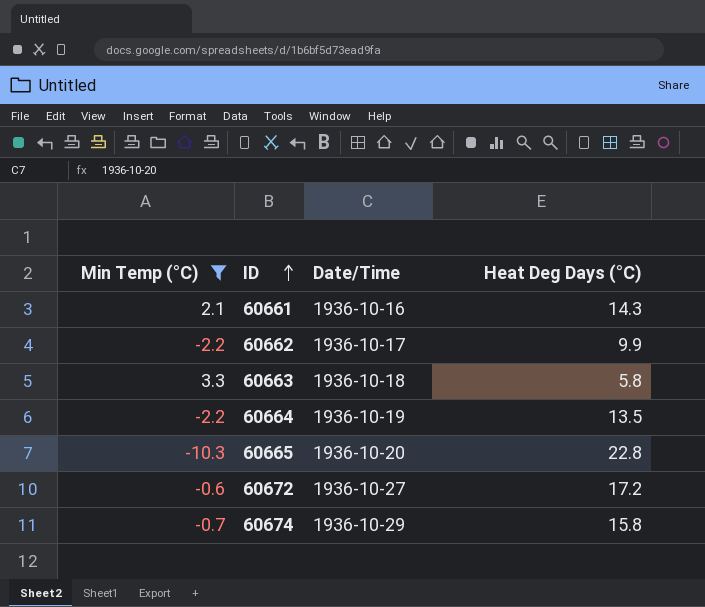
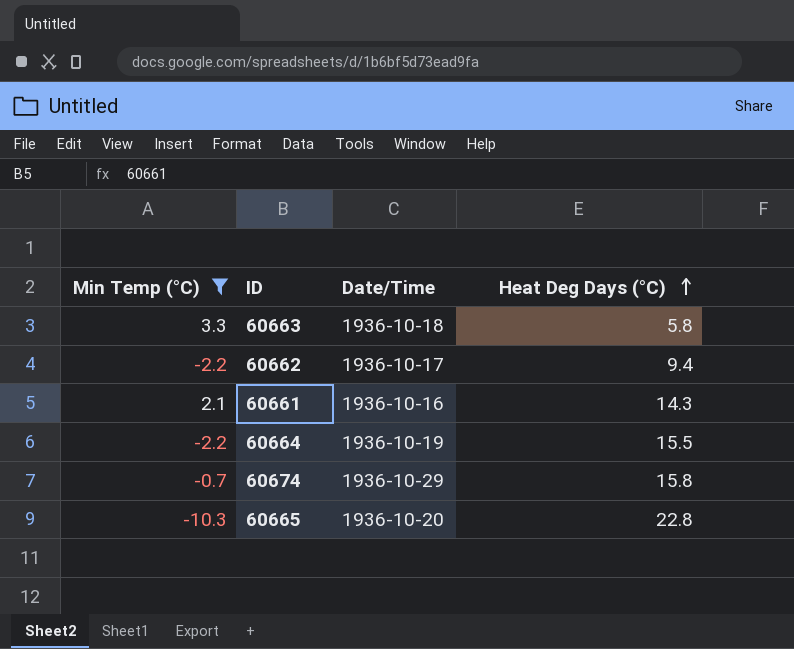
row order: ID ascending -> Heat Deg Days (°C) ascending
row 60672: -0.6 | 1936-10-27 | 17.2 -> none
60662 | Heat Deg Days (°C): 9.9 -> 9.4
60664 | Heat Deg Days (°C): 13.5 -> 15.5

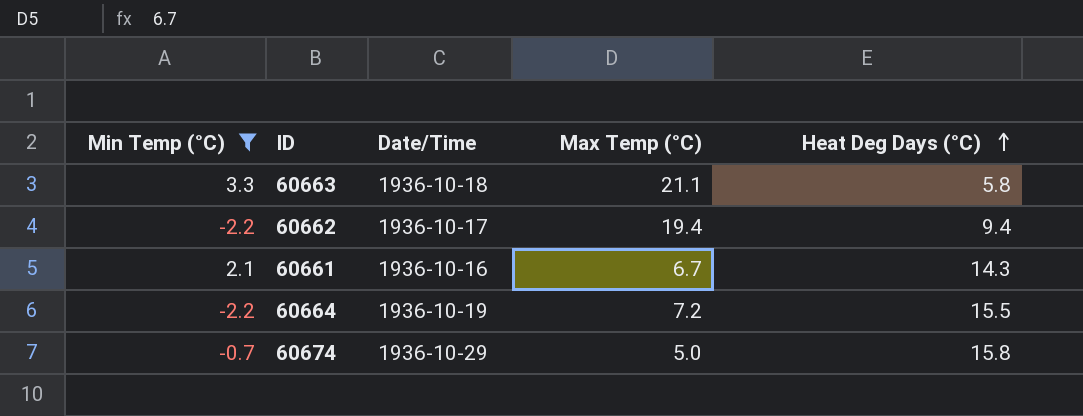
column Max Temp (°C) | position: none -> 4
row 60665: -10.3 | 1936-10-20 | 22.8 -> none

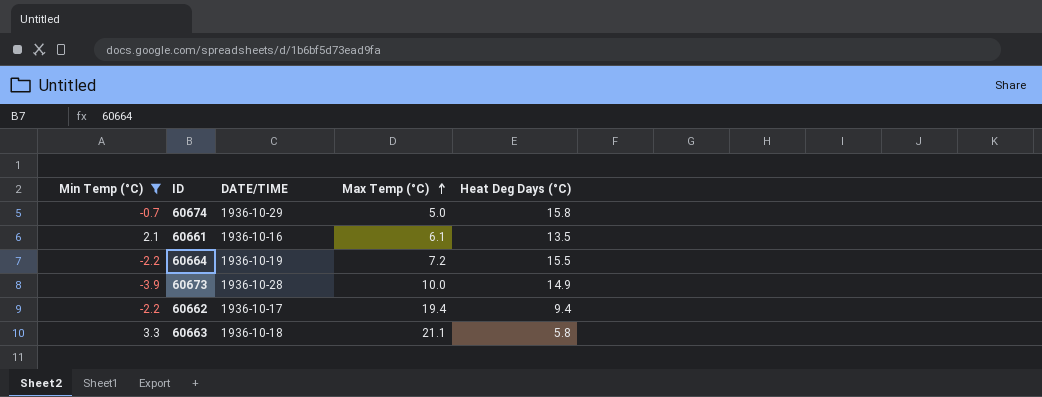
row order: Heat Deg Days (°C) ascending -> Max Temp (°C) ascending
column name: Date/Time -> DATE/TIME
60661 | Max Temp (°C): 6.7 -> 6.1
60661 | Heat Deg Days (°C): 14.3 -> 13.5
row 60673: none -> -3.9 | 1936-10-28 | 10.0 | 14.9

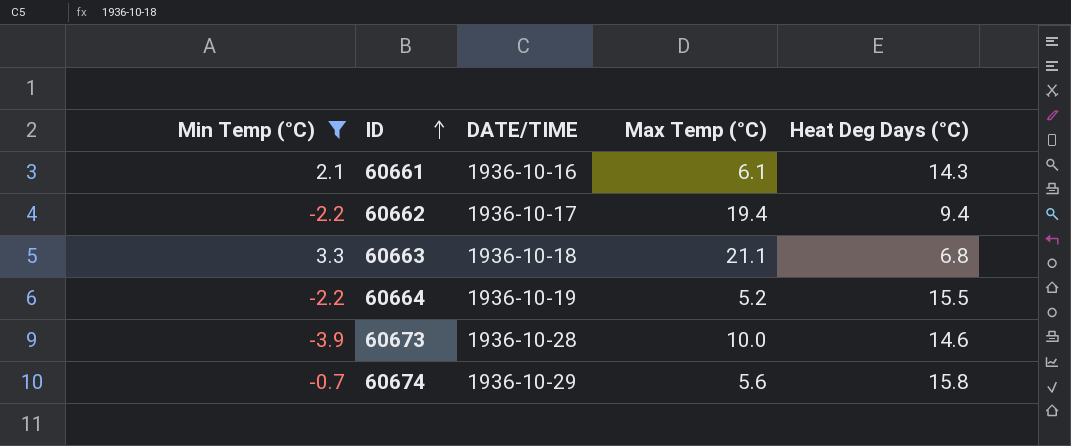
row order: Max Temp (°C) ascending -> ID ascending
60661 | Heat Deg Days (°C): 13.5 -> 14.3
60663 | Heat Deg Days (°C): 5.8 -> 6.8
60664 | Max Temp (°C): 7.2 -> 5.2
60673 | Heat Deg Days (°C): 14.9 -> 14.6
60674 | Max Temp (°C): 5.0 -> 5.6

